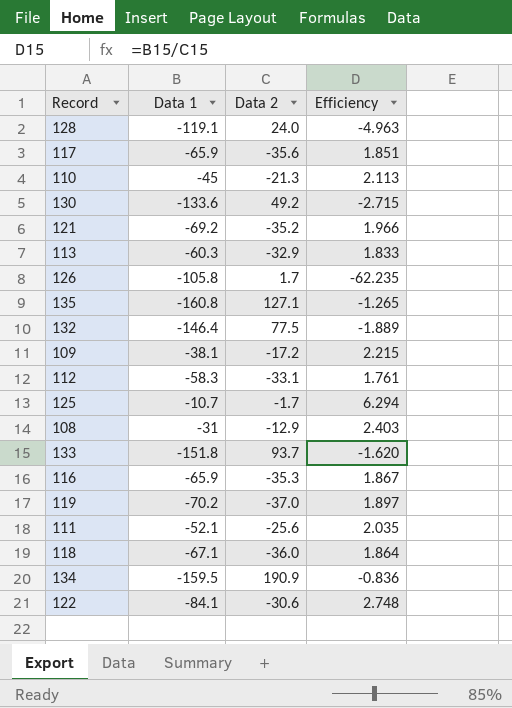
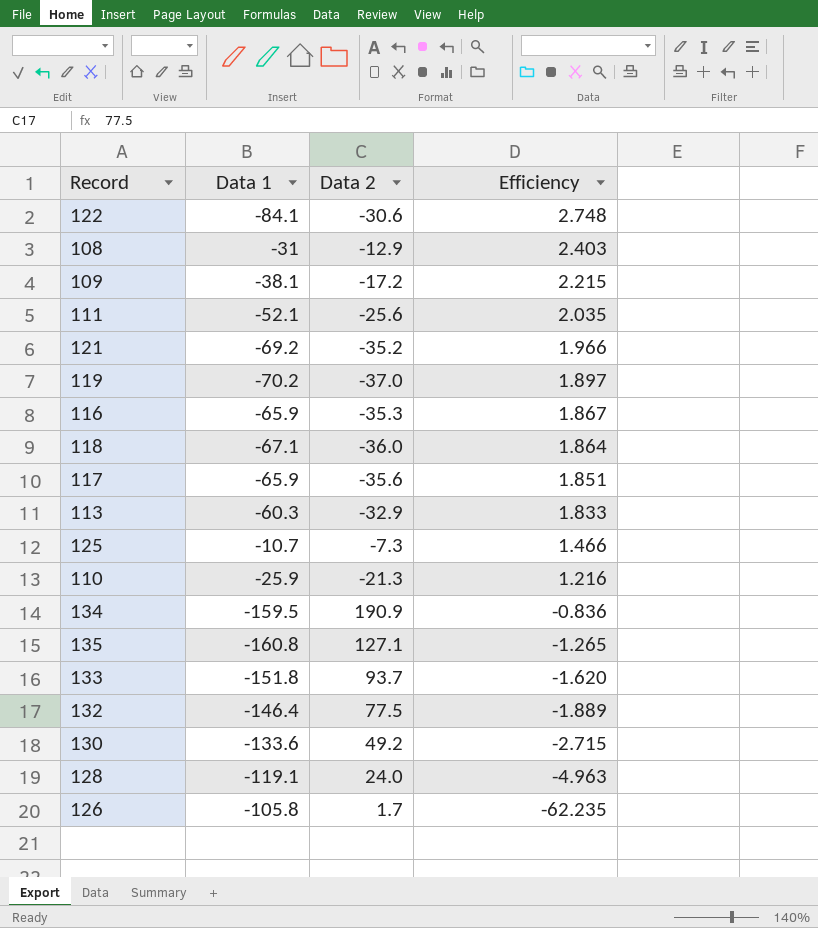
row order: none -> Efficiency descending
row 112: -58.3 | -33.1 | 1.761 -> none
125 | Data 2: -1.7 -> -7.3
125 | Efficiency: 6.294 -> 1.466
110 | Data 1: -45 -> -25.9
110 | Efficiency: 2.113 -> 1.216

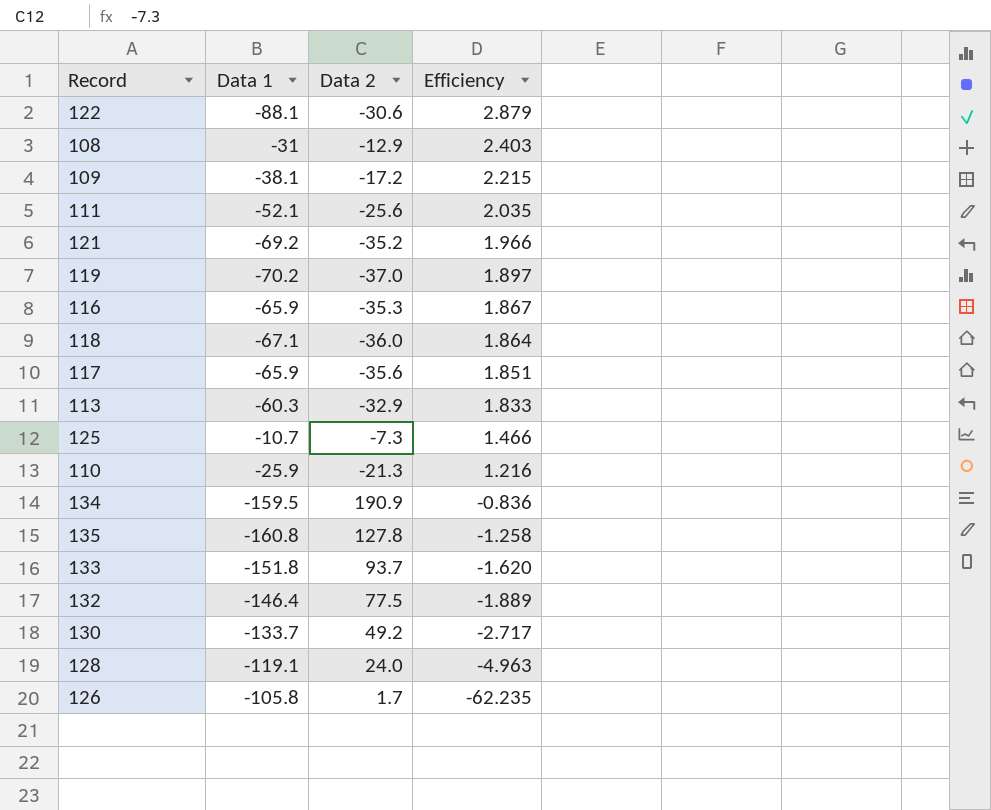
122 | Data 1: -84.1 -> -88.1
122 | Efficiency: 2.748 -> 2.879
135 | Data 2: 127.1 -> 127.8
135 | Efficiency: -1.265 -> -1.258
130 | Data 1: -133.6 -> -133.7
130 | Efficiency: -2.715 -> -2.717

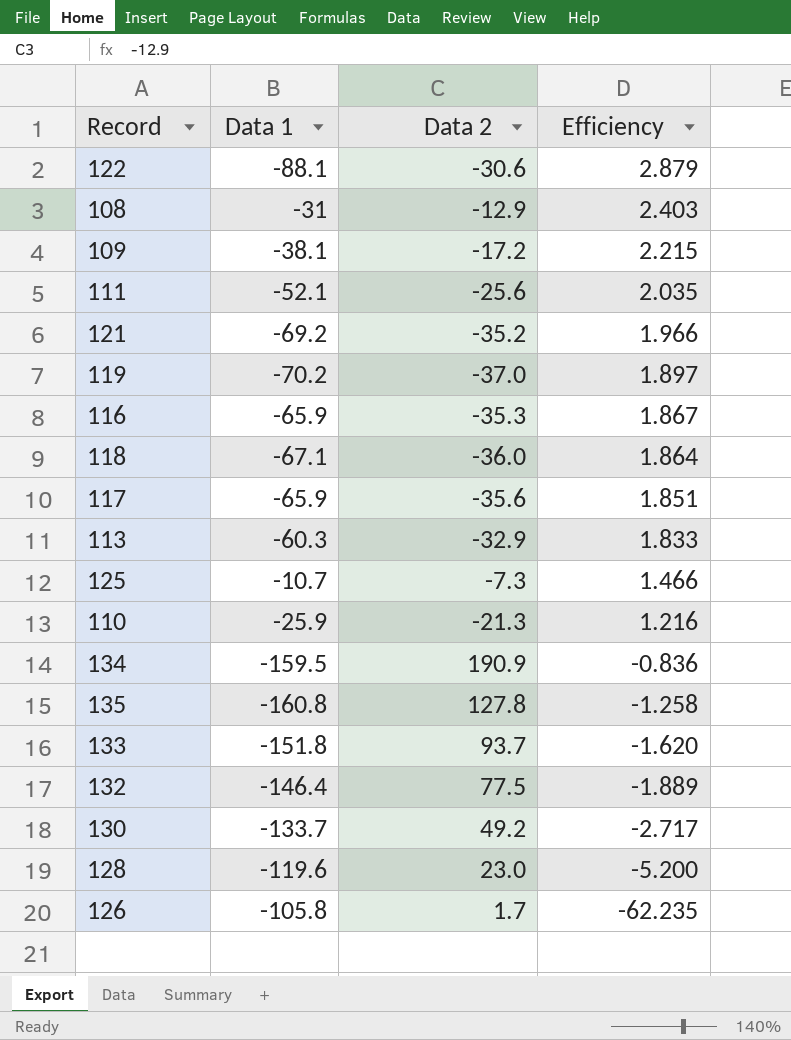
128 | Data 1: -119.1 -> -119.6
128 | Data 2: 24.0 -> 23.0
128 | Efficiency: -4.963 -> -5.200

